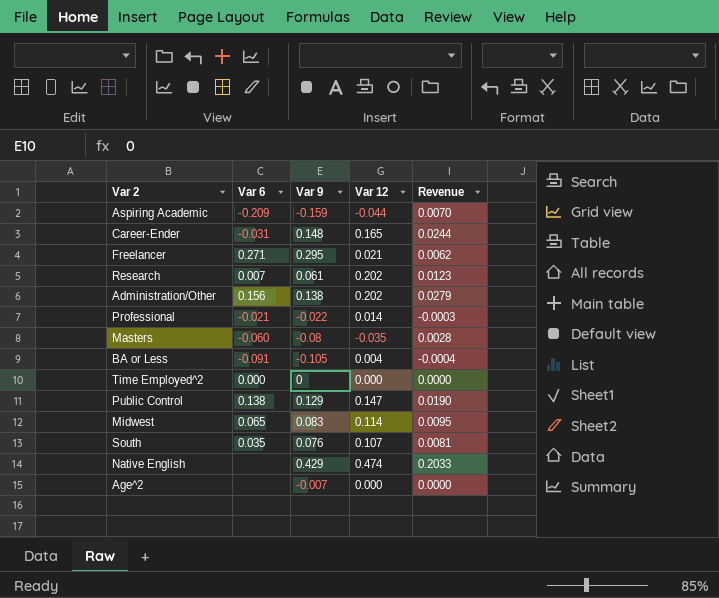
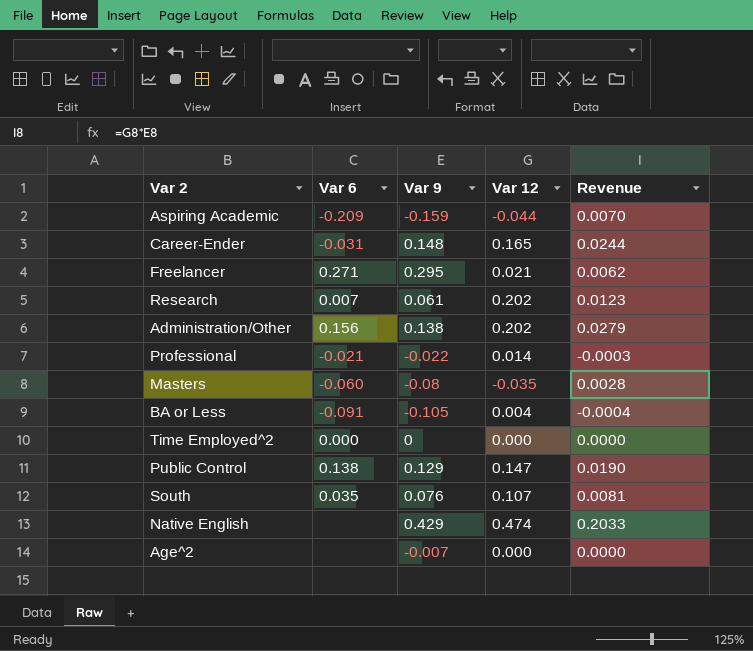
row Midwest: 0.065 | 0.083 | 0.114 | 0.0095 -> none

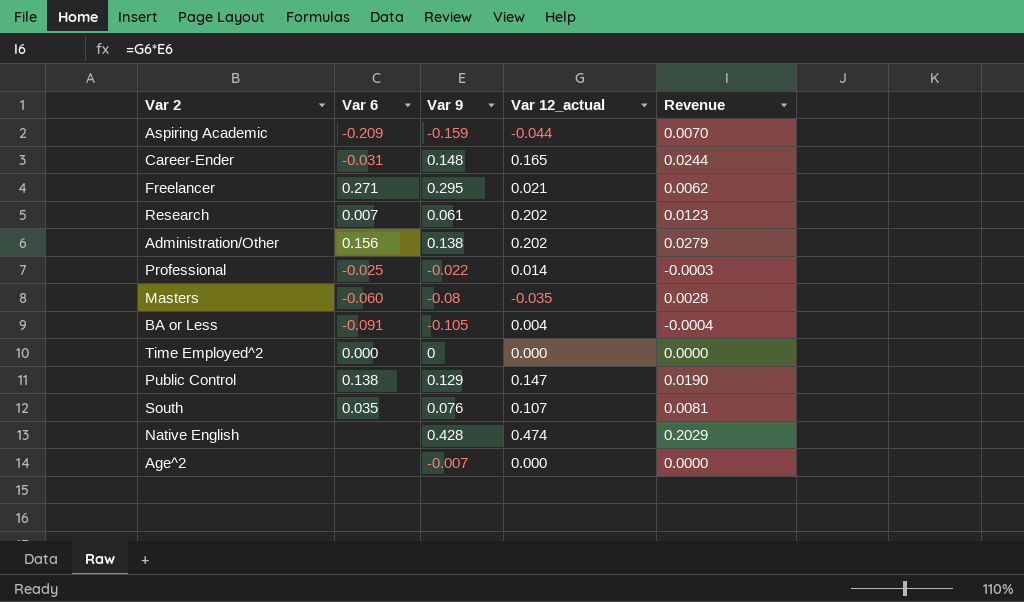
column name: Var 12 -> Var 12_actual
Professional | Var 6: -0.021 -> -0.025
Native English | Var 9: 0.429 -> 0.428
Native English | Revenue: 0.2033 -> 0.2029

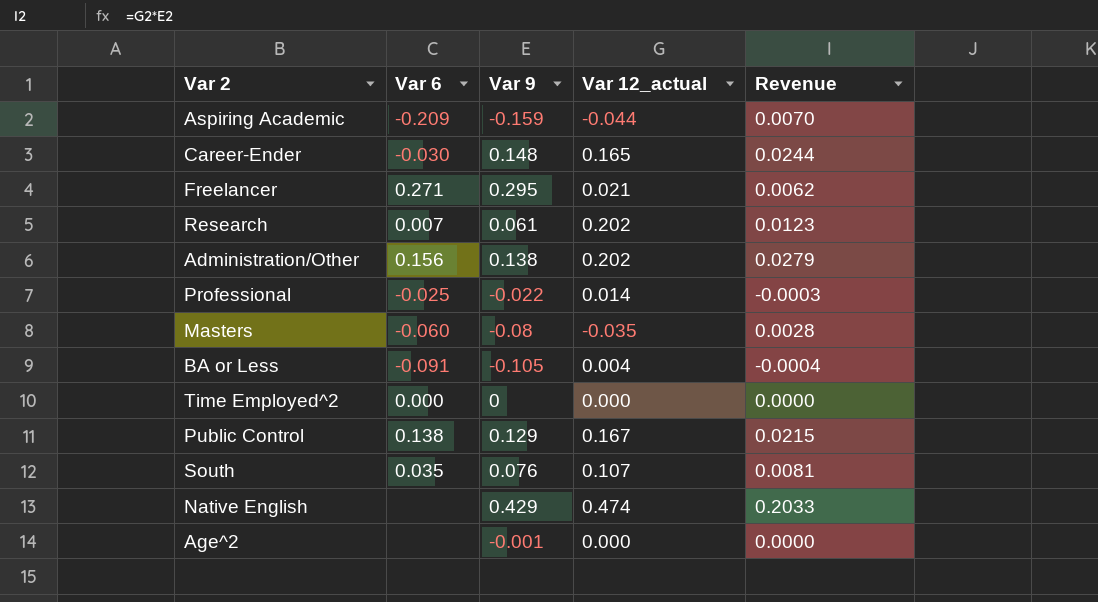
Career-Ender | Var 6: -0.031 -> -0.030
Public Control | Var 12_actual: 0.147 -> 0.167
Public Control | Revenue: 0.0190 -> 0.0215
Native English | Var 9: 0.428 -> 0.429
Native English | Revenue: 0.2029 -> 0.2033
Age^2 | Var 9: -0.007 -> -0.001

